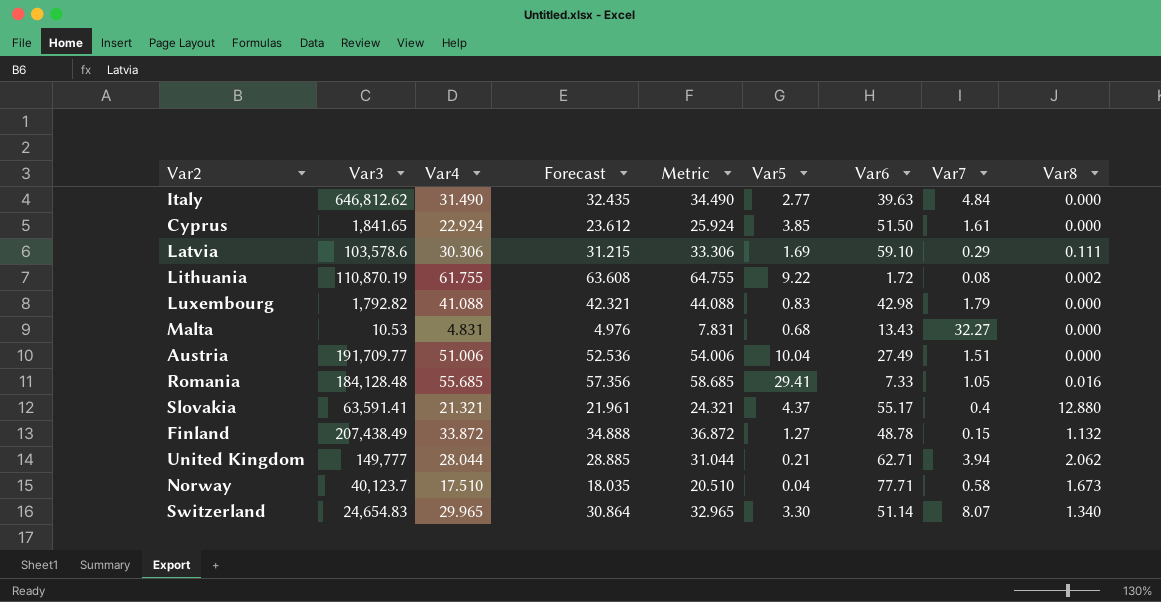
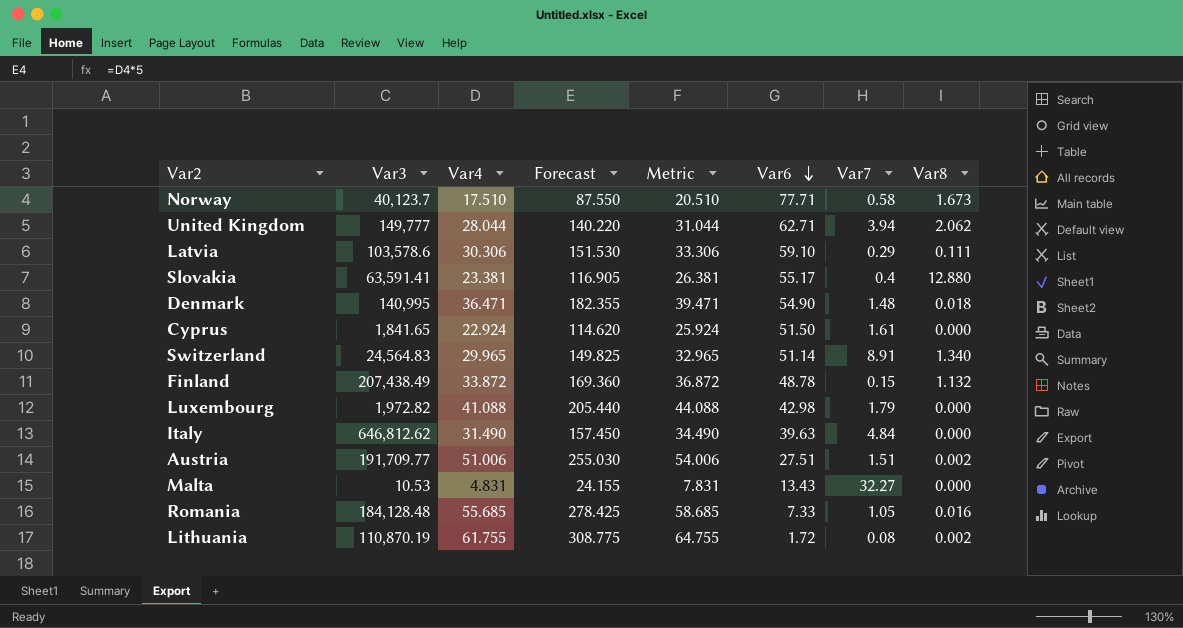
row order: none -> Var6 descending
column Var5 | position: 6 -> none
column Forecast | formula: [Var4] * 1.03 -> [Var4] * 5
Slovakia | Var4: 21.321 -> 23.381
Slovakia | Metric: 24.321 -> 26.381
row Denmark: none -> 140,995 | 36.471 | 182.355 | 39.471 | 54.90 | 1.48 | 0.018
Switzerland | Var3: 24,654.83 -> 24,564.83
Switzerland | Var7: 8.07 -> 8.91
Luxembourg | Var3: 1,792.82 -> 1,972.82
Austria | Var6: 27.49 -> 27.51
Austria | Var8: 0.000 -> 0.002

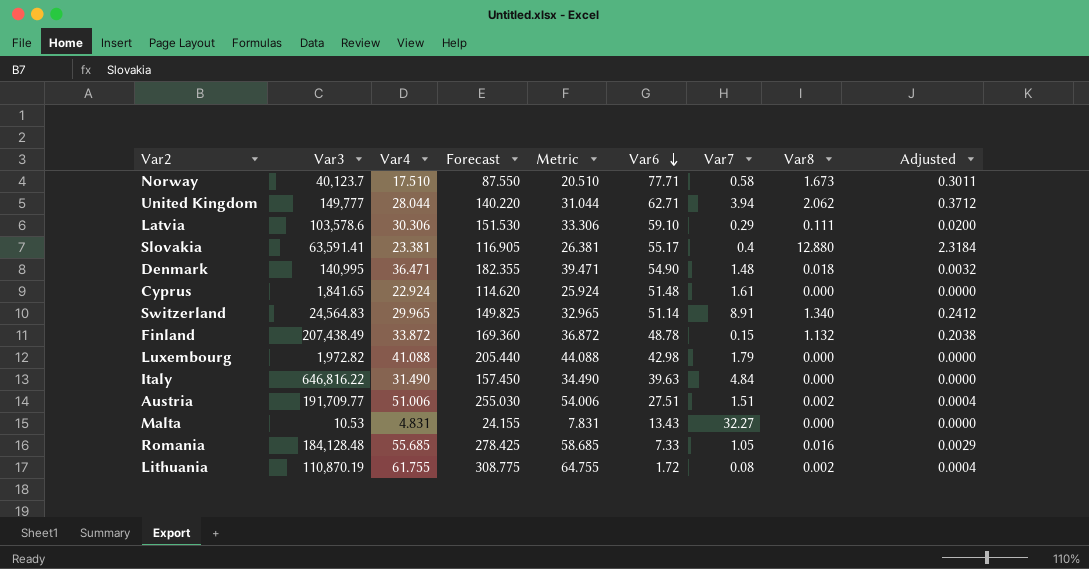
column Adjusted | formula: none -> [Var8] * 0.18
Cyprus | Var6: 51.50 -> 51.48
Italy | Var3: 646,812.62 -> 646,816.22

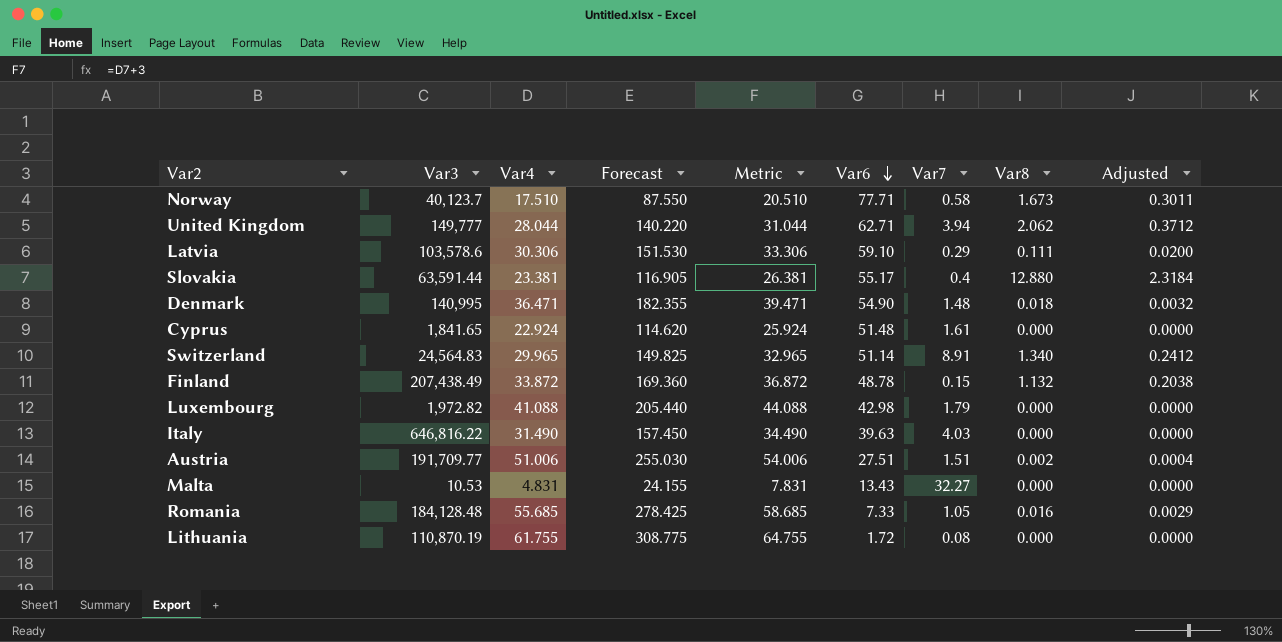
Slovakia | Var3: 63,591.41 -> 63,591.44
Italy | Var7: 4.84 -> 4.03
Lithuania | Var8: 0.002 -> 0.000
Lithuania | Adjusted: 0.0004 -> 0.0000

